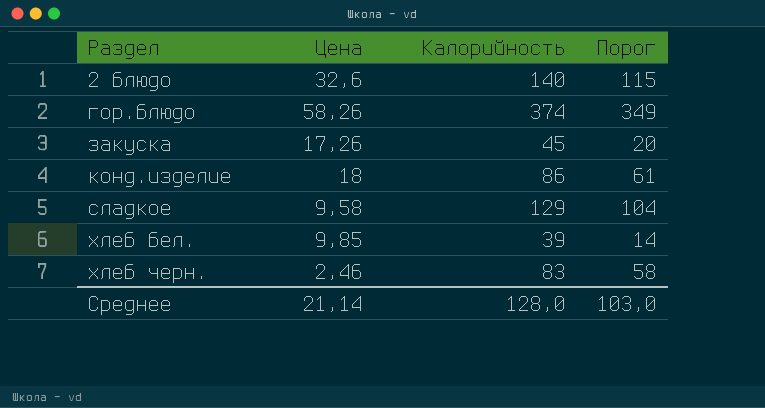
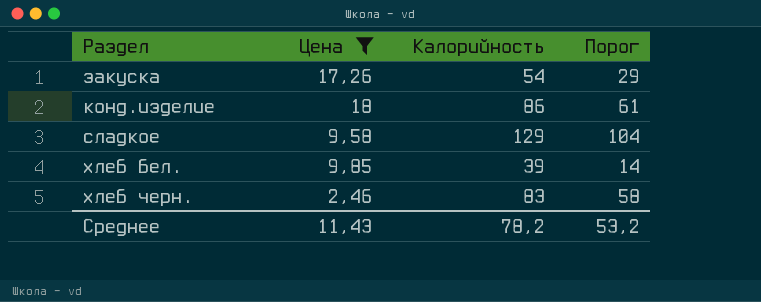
filter: none -> Цена <= 18
закуска | Калорийность: 45 -> 54
закуска | Порог: 20 -> 29
Среднее | Цена: 21,14 -> 11,43
Среднее | Калорийность: 128,0 -> 78,2
Среднее | Порог: 103,0 -> 53,2

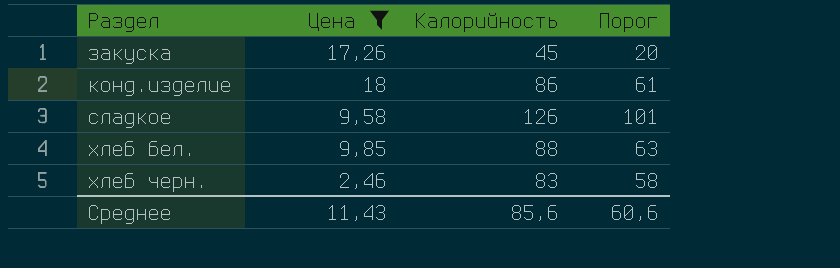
закуска | Калорийность: 54 -> 45
закуска | Порог: 29 -> 20
сладкое | Калорийность: 129 -> 126
сладкое | Порог: 104 -> 101
хлеб бел. | Калорийность: 39 -> 88
хлеб бел. | Порог: 14 -> 63
Среднее | Калорийность: 78,2 -> 85,6
Среднее | Порог: 53,2 -> 60,6

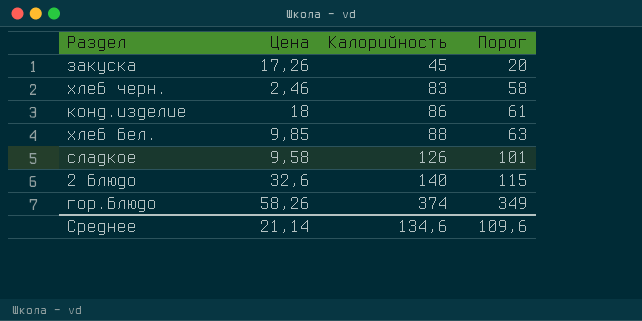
filter: Цена <= 18 -> none
row order: Раздел ascending -> Калорийность ascending
Среднее | Цена: 11,43 -> 21,14
Среднее | Калорийность: 85,6 -> 134,6
Среднее | Порог: 60,6 -> 109,6

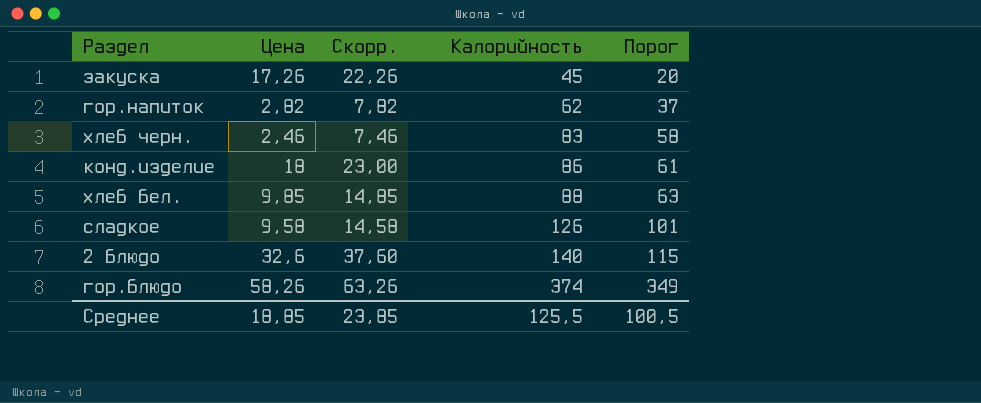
column Скорр. | formula: none -> [Цена] + 5
row гор.напиток: none -> 2,82 | 7,82 | 62 | 37
Среднее | Цена: 21,14 -> 18,85
Среднее | Калорийность: 134,6 -> 125,5
Среднее | Порог: 109,6 -> 100,5

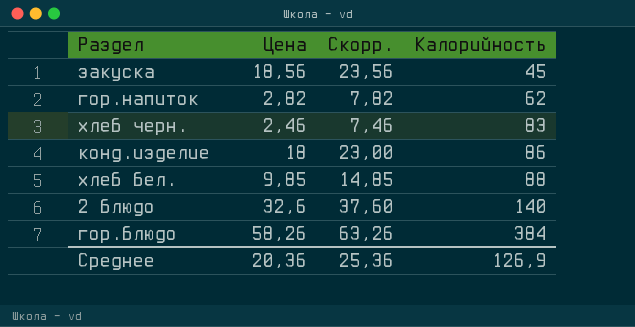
column Порог | formula: [Калорийность] - 25 -> none
row сладкое: 9,58 | 14,58 | 126 | 101 -> none
закуска | Цена: 17,26 -> 18,56
закуска | Скорр.: 22,26 -> 23,56
гор.блюдо | Калорийность: 374 -> 384
Среднее | Цена: 18,85 -> 20,36
Среднее | Скорр.: 23,85 -> 25,36
Среднее | Калорийность: 125,5 -> 126,9

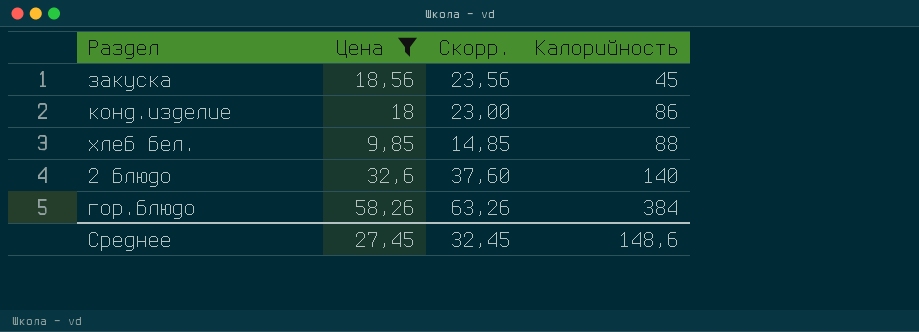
filter: none -> Цена >= 9,85
Среднее | Цена: 20,36 -> 27,45
Среднее | Скорр.: 25,36 -> 32,45
Среднее | Калорийность: 126,9 -> 148,6

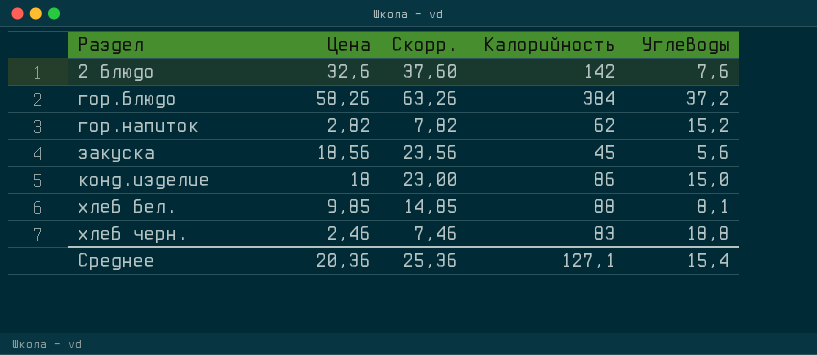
filter: Цена >= 9,85 -> none
row order: Калорийность ascending -> Раздел ascending
column Углеводы | position: none -> 5
2 блюдо | Калорийность: 140 -> 142
Среднее | Цена: 27,45 -> 20,36
Среднее | Скорр.: 32,45 -> 25,36
Среднее | Калорийность: 148,6 -> 127,1

